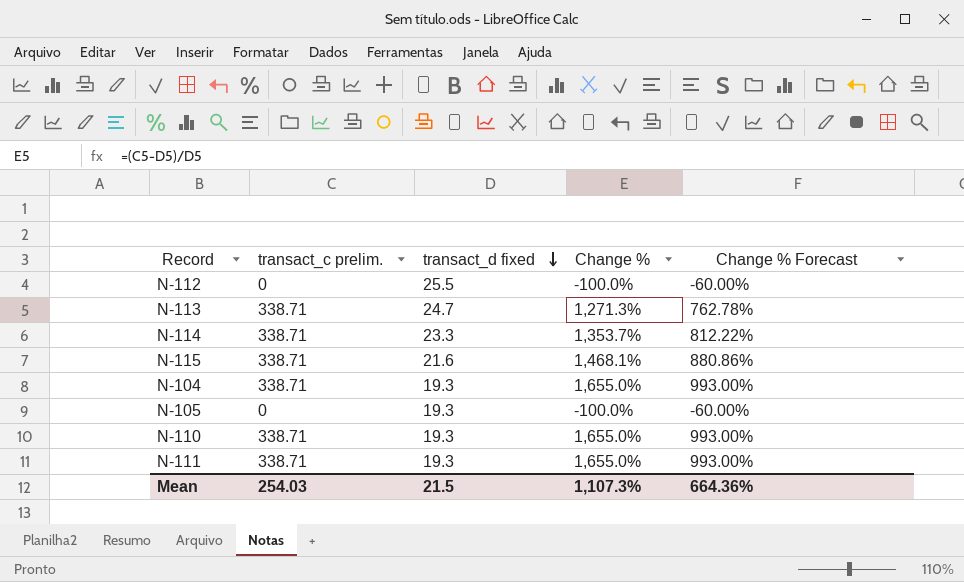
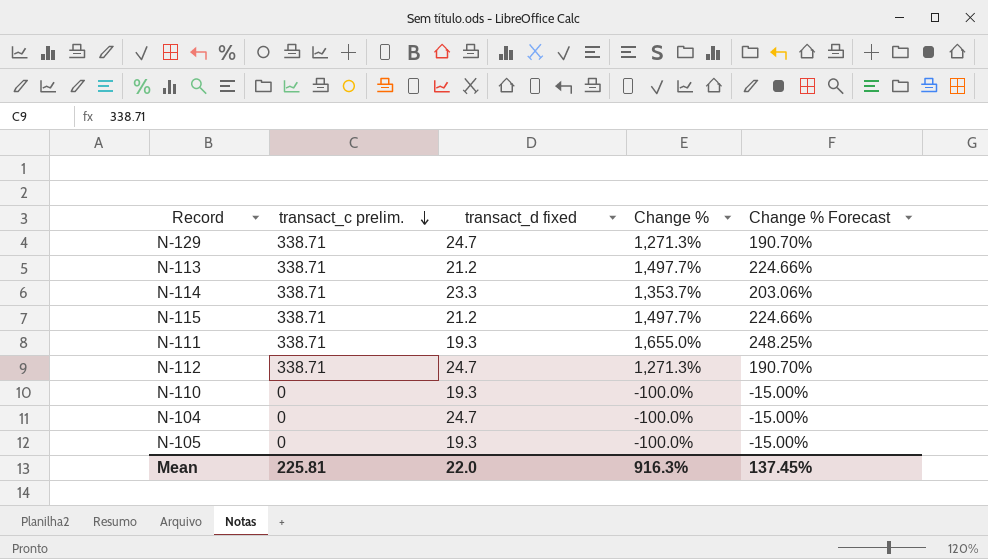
row order: transact_d fixed descending -> transact_c prelim. descending
column Change % Forecast | formula: [Change %] * 0.6 -> [Change %] * 0.15
row N-129: none -> 338.71 | 24.7 | 1,271.3% | 190.70%
N-113 | transact_d fixed: 24.7 -> 21.2
N-113 | Change %: 1,271.3% -> 1,497.7%
N-115 | transact_d fixed: 21.6 -> 21.2
N-115 | Change %: 1,468.1% -> 1,497.7%
N-112 | transact_c prelim.: 0 -> 338.71
N-112 | transact_d fixed: 25.5 -> 24.7
N-112 | Change %: -100.0% -> 1,271.3%
N-110 | transact_c prelim.: 338.71 -> 0
N-110 | Change %: 1,655.0% -> -100.0%
N-104 | transact_c prelim.: 338.71 -> 0
N-104 | transact_d fixed: 19.3 -> 24.7
N-104 | Change %: 1,655.0% -> -100.0%
Mean | transact_c prelim.: 254.03 -> 225.81
Mean | transact_d fixed: 21.5 -> 22.0
Mean | Change %: 1,107.3% -> 916.3%
Mean | Change % Forecast: 664.36% -> 137.45%

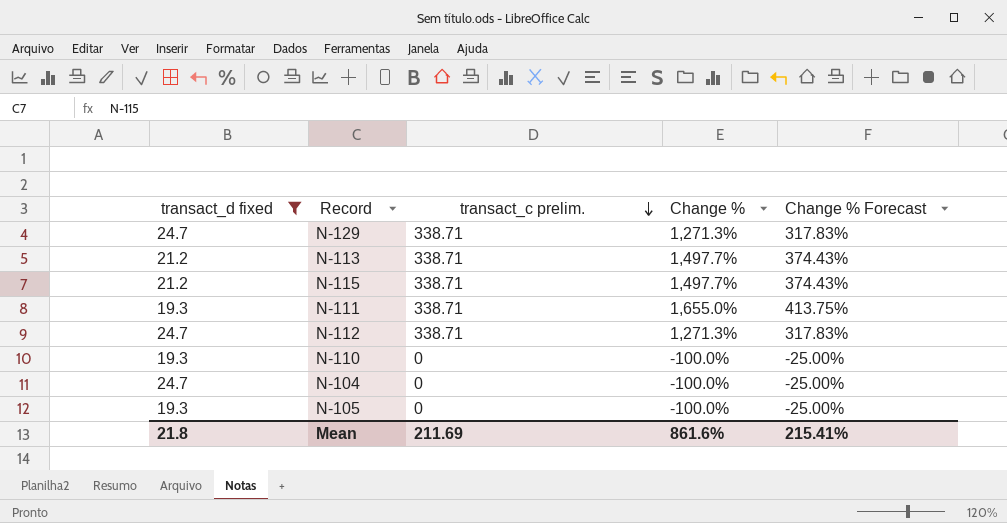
filter: none -> transact_d fixed != 23.3
column transact_d fixed | position: 3 -> 1
column Change % Forecast | formula: [Change %] * 0.15 -> [Change %] * 0.25
Mean | transact_d fixed: 22.0 -> 21.8
Mean | transact_c prelim.: 225.81 -> 211.69
Mean | Change %: 916.3% -> 861.6%
Mean | Change % Forecast: 137.45% -> 215.41%

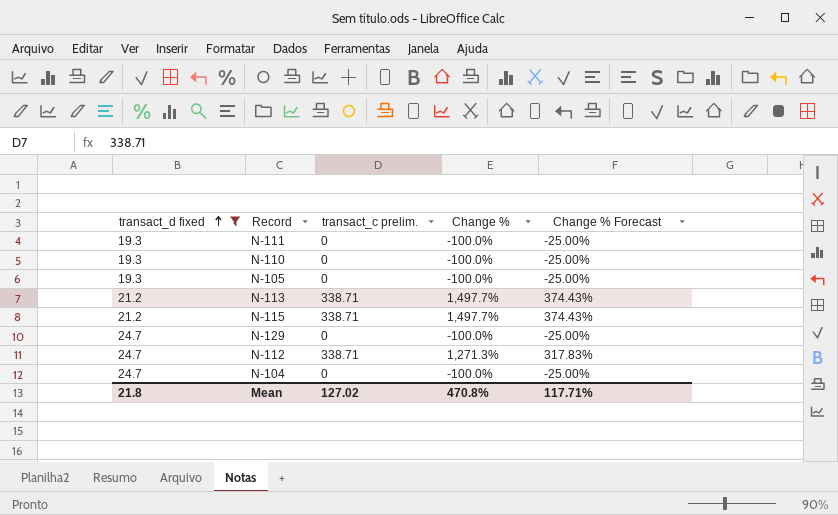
row order: transact_c prelim. descending -> transact_d fixed ascending
N-111 | transact_c prelim.: 338.71 -> 0
N-111 | Change %: 1,655.0% -> -100.0%
N-111 | Change % Forecast: 413.75% -> -25.00%
N-129 | transact_c prelim.: 338.71 -> 0
N-129 | Change %: 1,271.3% -> -100.0%
N-129 | Change % Forecast: 317.83% -> -25.00%
Mean | transact_c prelim.: 211.69 -> 127.02
Mean | Change %: 861.6% -> 470.8%
Mean | Change % Forecast: 215.41% -> 117.71%

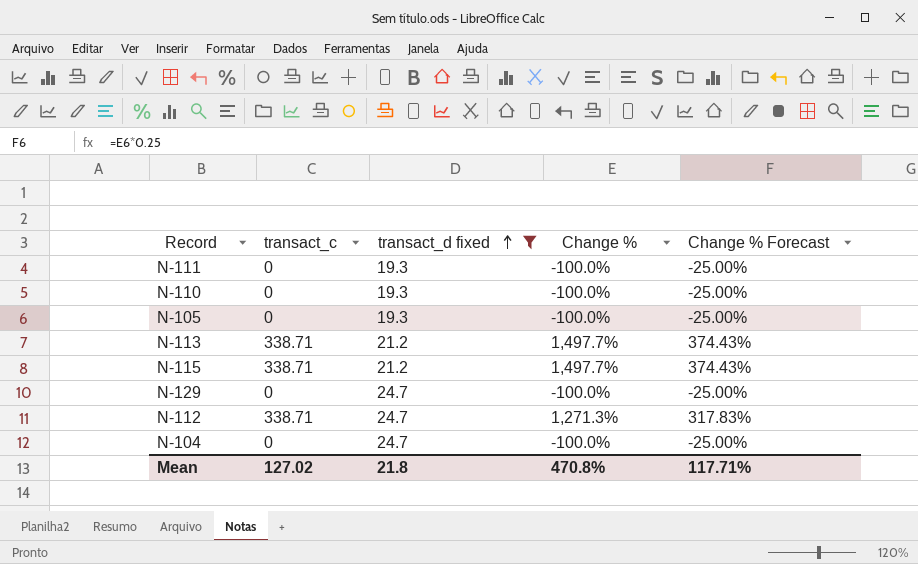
column name: transact_c prelim. -> transact_c
column transact_d fixed | position: 1 -> 3

